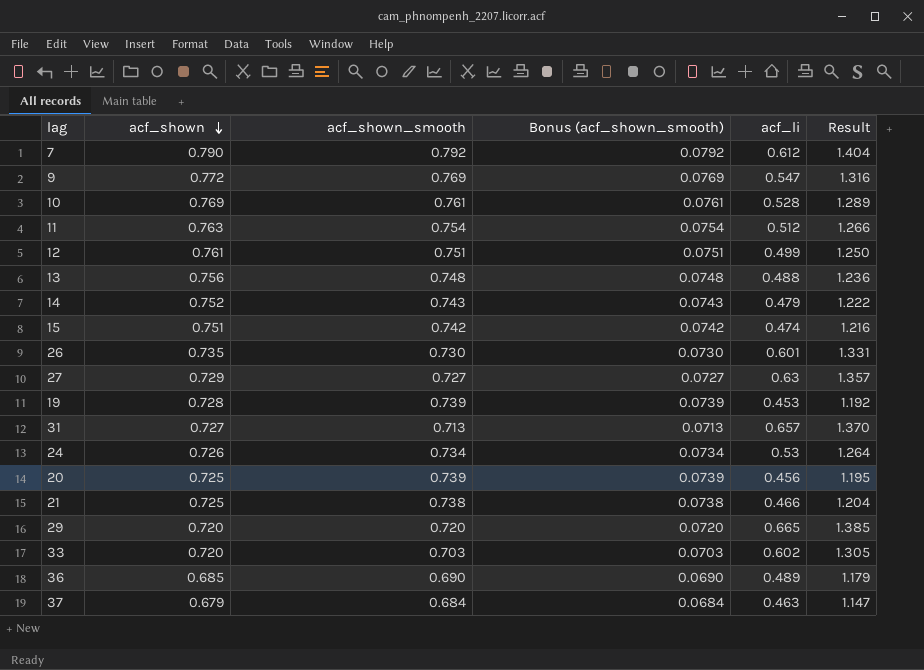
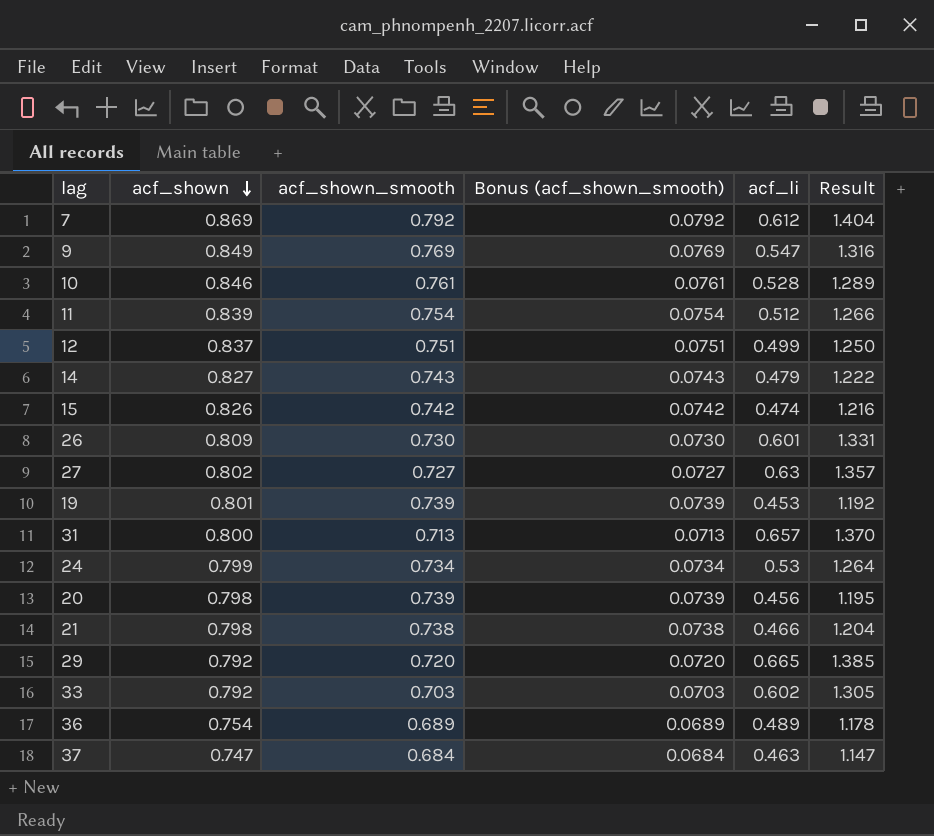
row 13: 0.756 | 0.748 | 0.0748 | 0.488 | 1.236 -> none
7 | acf_shown: 0.790 -> 0.869
9 | acf_shown: 0.772 -> 0.849
10 | acf_shown: 0.769 -> 0.846
11 | acf_shown: 0.763 -> 0.839
12 | acf_shown: 0.761 -> 0.837
14 | acf_shown: 0.752 -> 0.827
15 | acf_shown: 0.751 -> 0.826
26 | acf_shown: 0.735 -> 0.809
27 | acf_shown: 0.729 -> 0.802
19 | acf_shown: 0.728 -> 0.801
31 | acf_shown: 0.727 -> 0.800
24 | acf_shown: 0.726 -> 0.799
20 | acf_shown: 0.725 -> 0.798
21 | acf_shown: 0.725 -> 0.798
29 | acf_shown: 0.720 -> 0.792
33 | acf_shown: 0.720 -> 0.792
36 | acf_shown: 0.685 -> 0.754
36 | acf_shown_smooth: 0.690 -> 0.689
36 | Bonus (acf_shown_smooth): 0.0690 -> 0.0689
36 | Result: 1.179 -> 1.178
37 | acf_shown: 0.679 -> 0.747

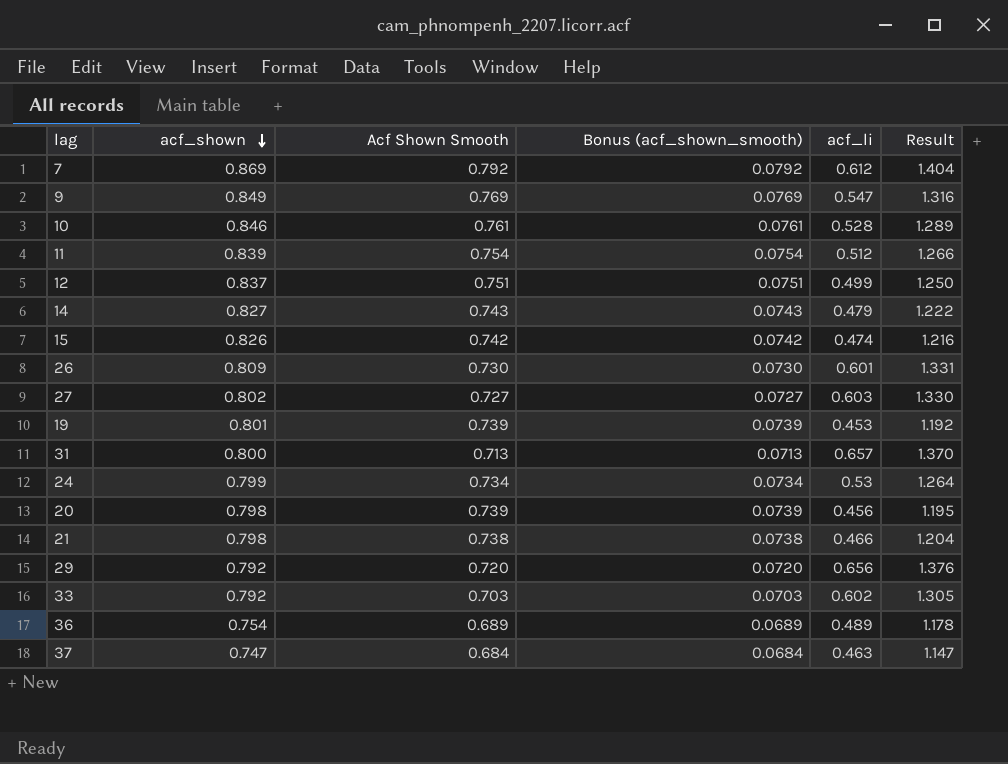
column name: acf_shown_smooth -> Acf Shown Smooth
27 | acf_li: 0.63 -> 0.603
27 | Result: 1.357 -> 1.330
29 | acf_li: 0.665 -> 0.656
29 | Result: 1.385 -> 1.376

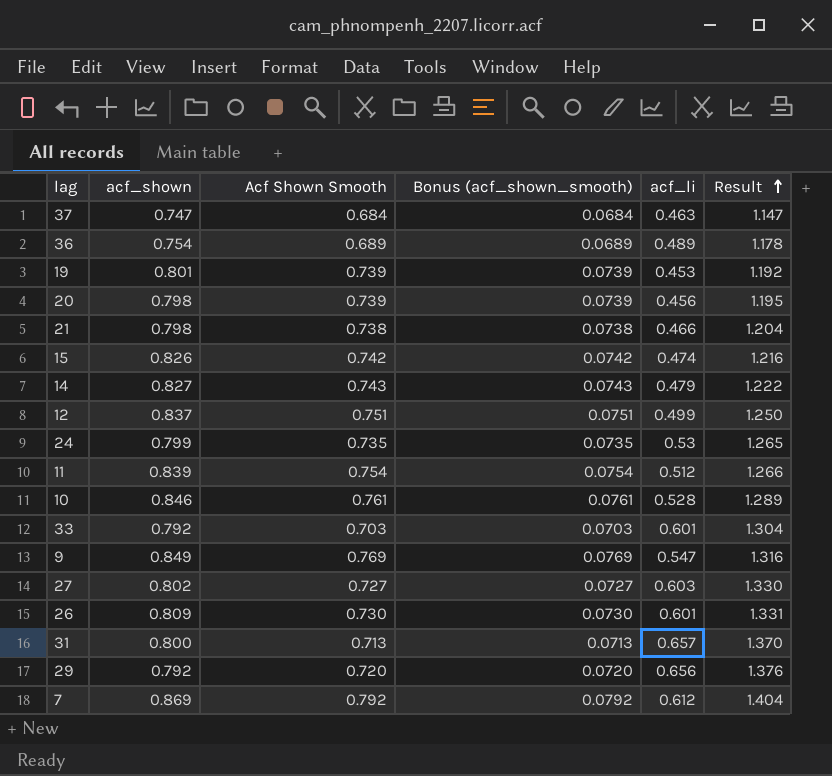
row order: acf_shown descending -> Result ascending
24 | Acf Shown Smooth: 0.734 -> 0.735
24 | Bonus (acf_shown_smooth): 0.0734 -> 0.0735
24 | Result: 1.264 -> 1.265
33 | acf_li: 0.602 -> 0.601
33 | Result: 1.305 -> 1.304

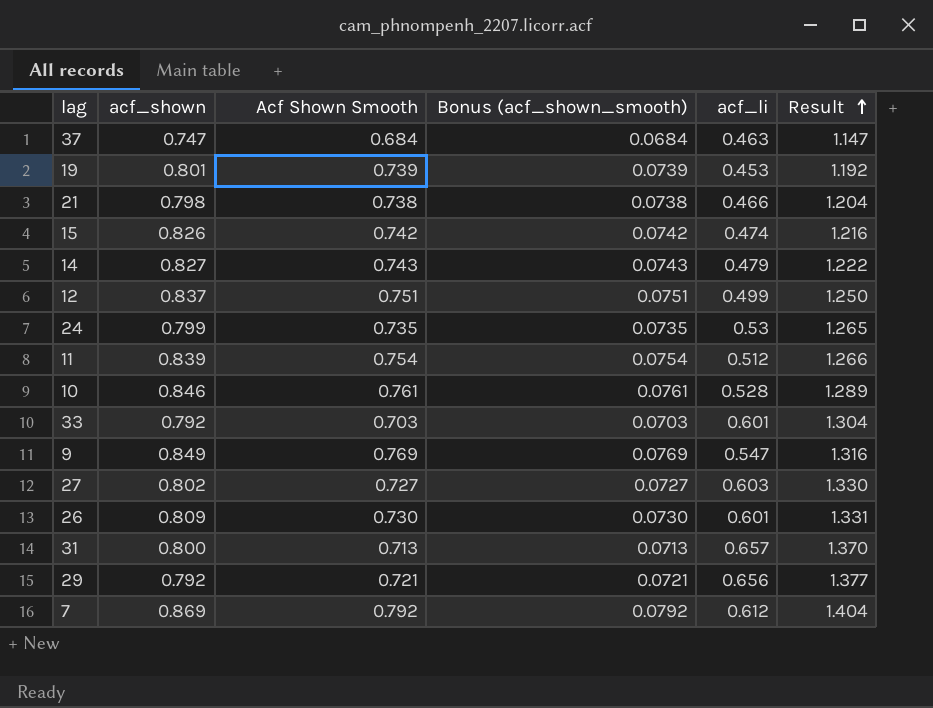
row 36: 0.754 | 0.689 | 0.0689 | 0.489 | 1.178 -> none
row 20: 0.798 | 0.739 | 0.0739 | 0.456 | 1.195 -> none
29 | Acf Shown Smooth: 0.720 -> 0.721
29 | Bonus (acf_shown_smooth): 0.0720 -> 0.0721
29 | Result: 1.376 -> 1.377

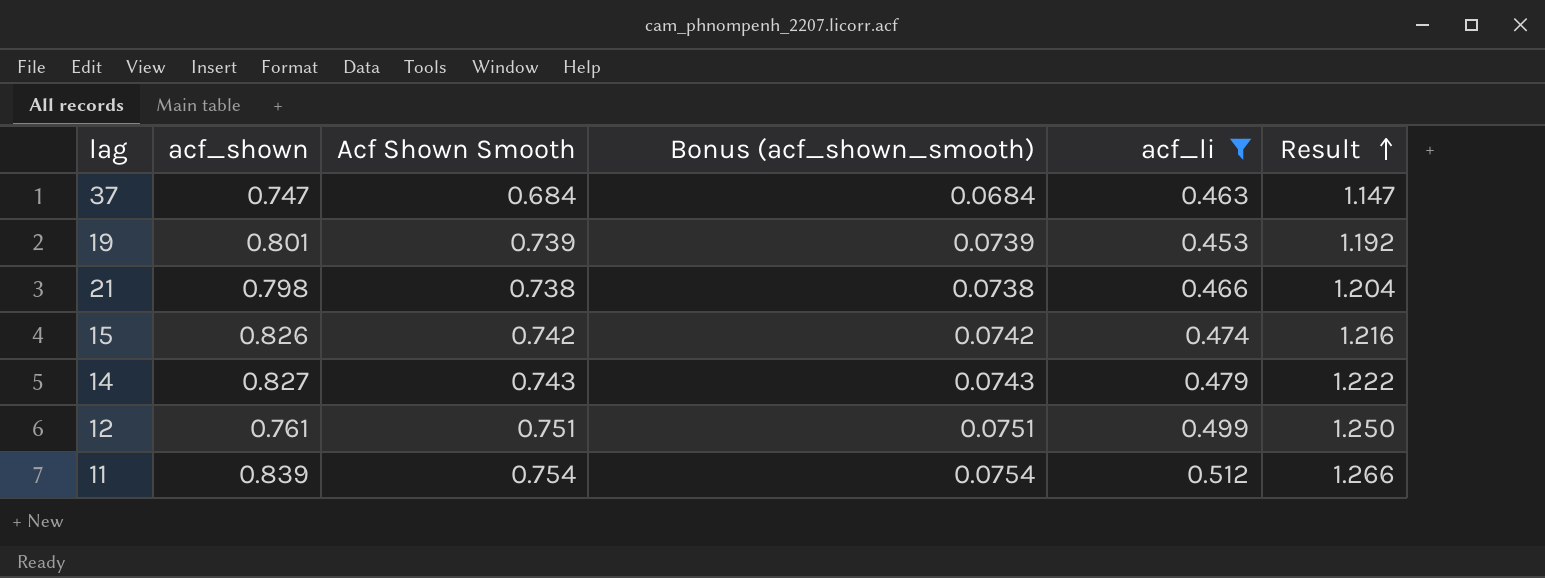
filter: none -> acf_li <= 0.512
12 | acf_shown: 0.837 -> 0.761

